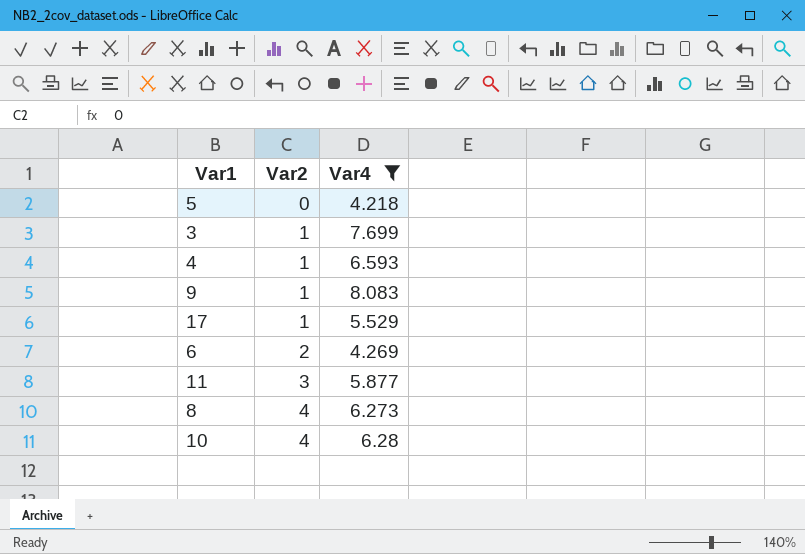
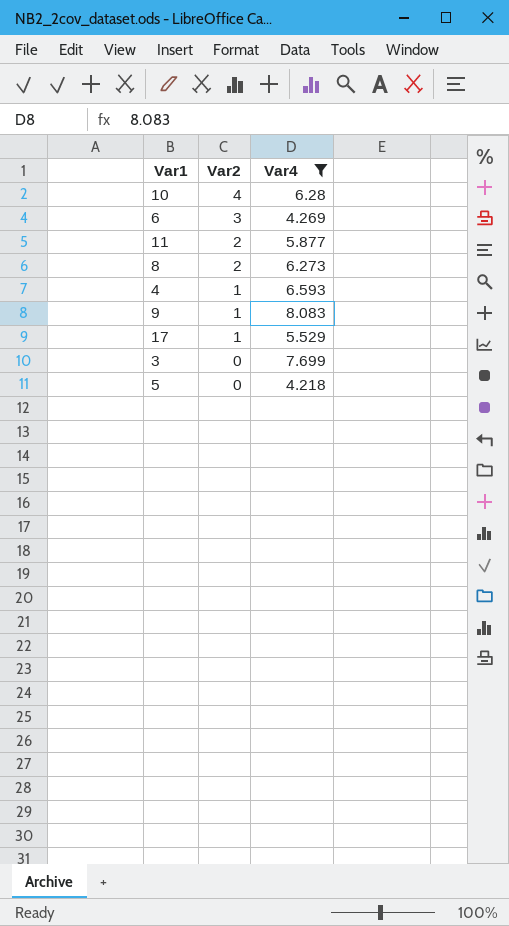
row order: Var2 ascending -> Var2 descending
6 | Var2: 2 -> 3
11 | Var2: 3 -> 2
8 | Var2: 4 -> 2
3 | Var2: 1 -> 0

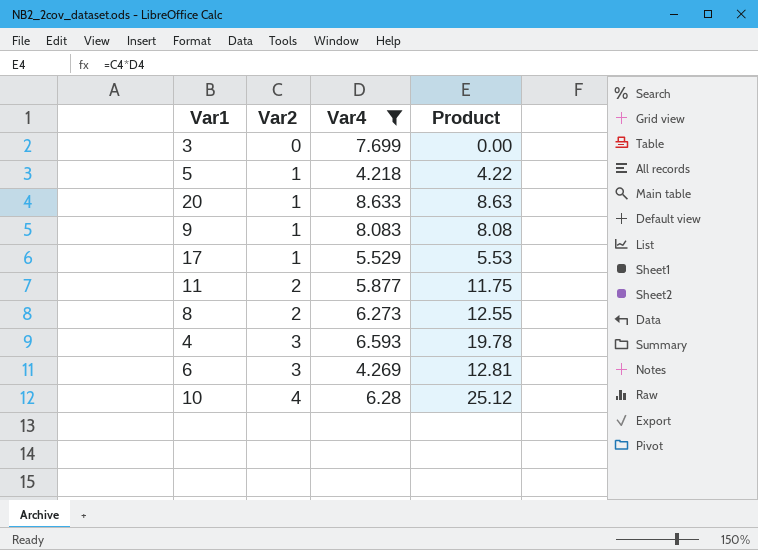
row order: Var2 descending -> Var2 ascending
column Product | formula: none -> [Var2] * [Var4]
5 | Var2: 0 -> 1
row 20: none -> 1 | 8.633 | 8.63
4 | Var2: 1 -> 3

